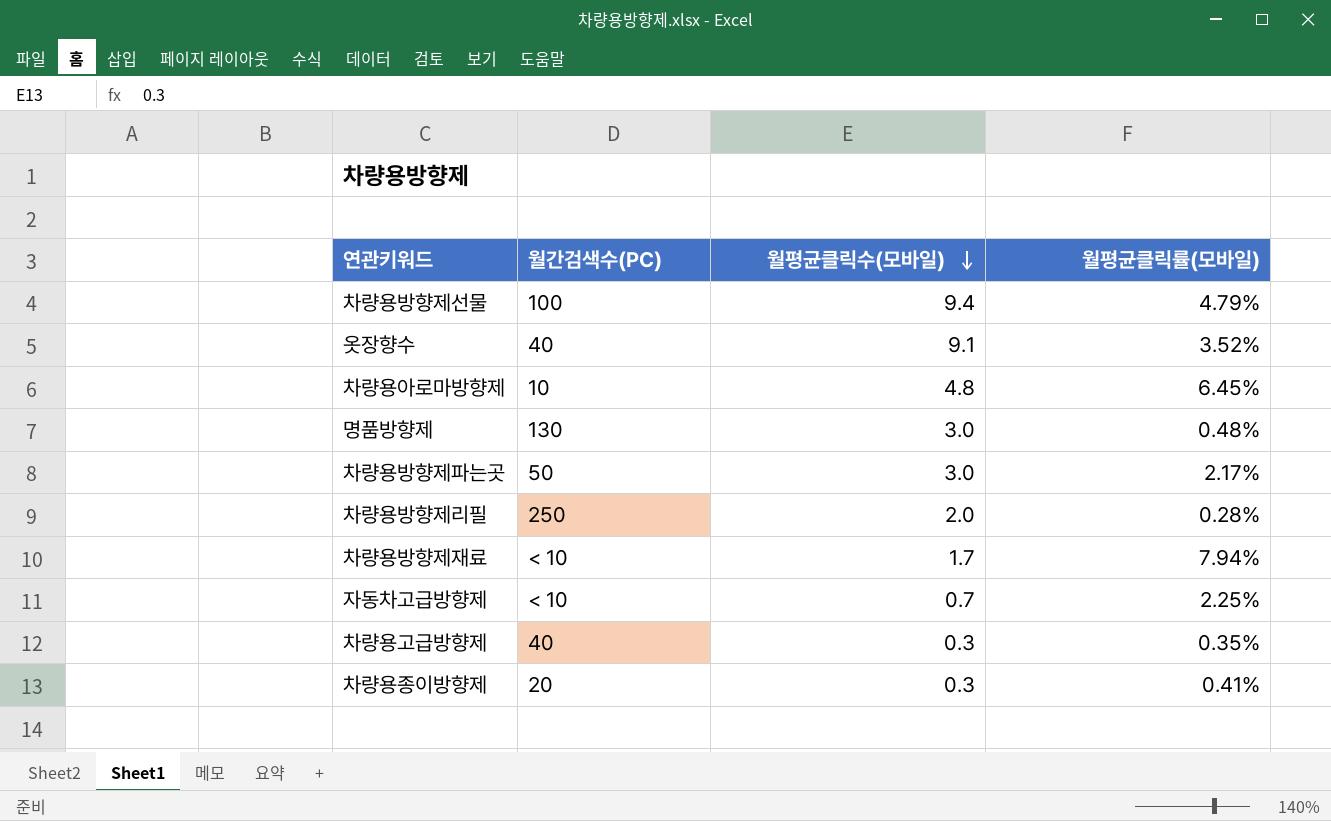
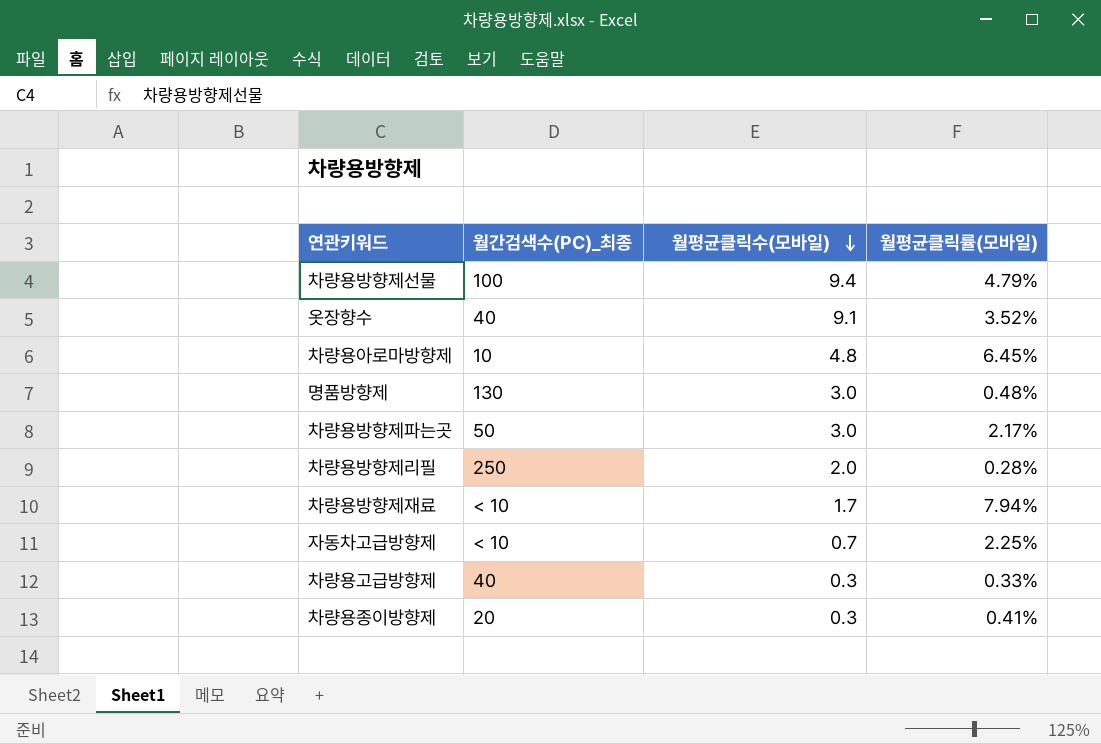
column name: 월간검색수(PC) -> 월간검색수(PC)_최종
차량용고급방향제 | 월평균클릭률(모바일): 0.35% -> 0.33%

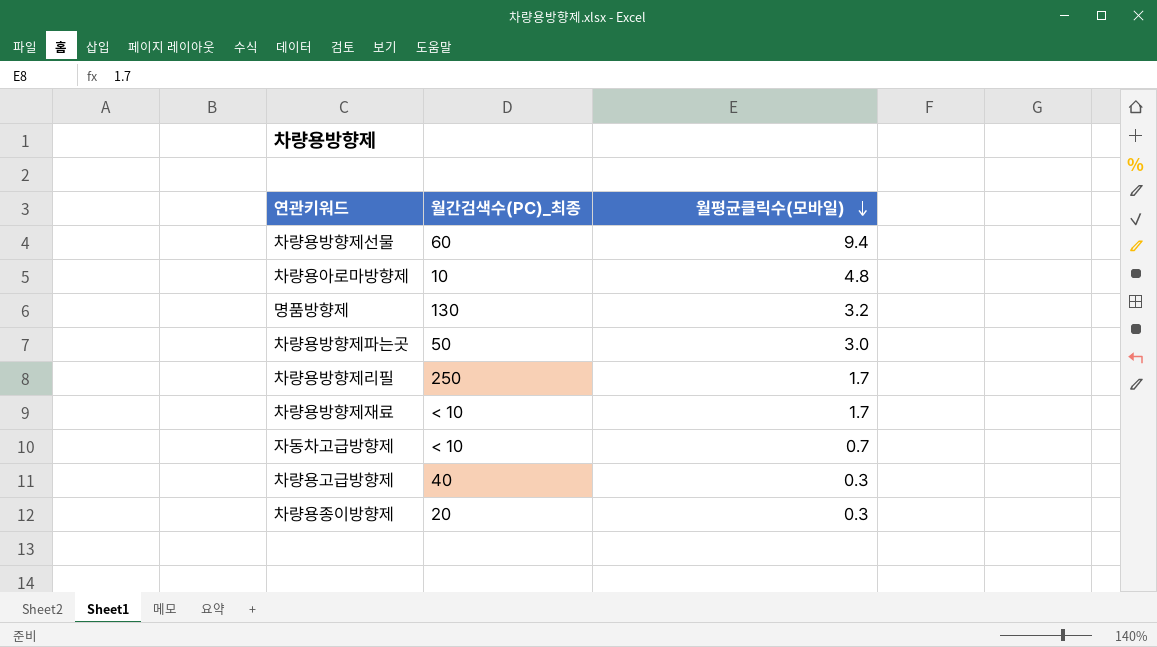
column 월평균클릭률(모바일) | position: 4 -> none
row 옷장향수: 40 | 9.1 | 3.52% -> none
차량용방향제선물 | 월간검색수(PC)_최종: 100 -> 60
명품방향제 | 월평균클릭수(모바일): 3.0 -> 3.2
차량용방향제리필 | 월평균클릭수(모바일): 2.0 -> 1.7

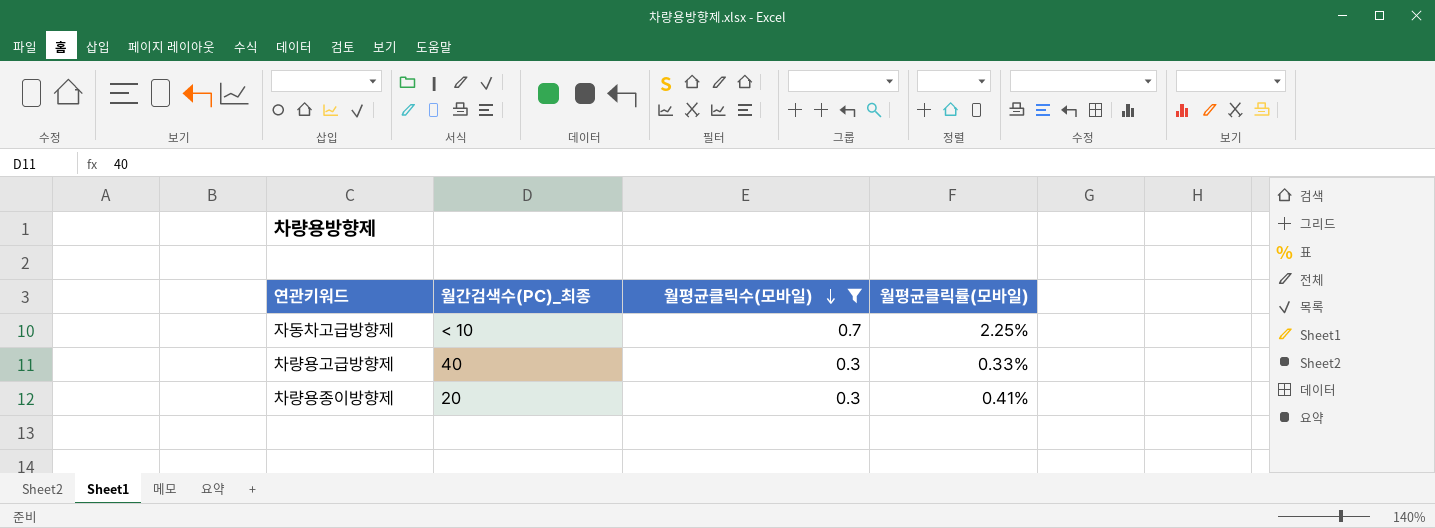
filter: none -> 월평균클릭수(모바일) <= 0.7
column 월평균클릭률(모바일) | position: none -> 4

